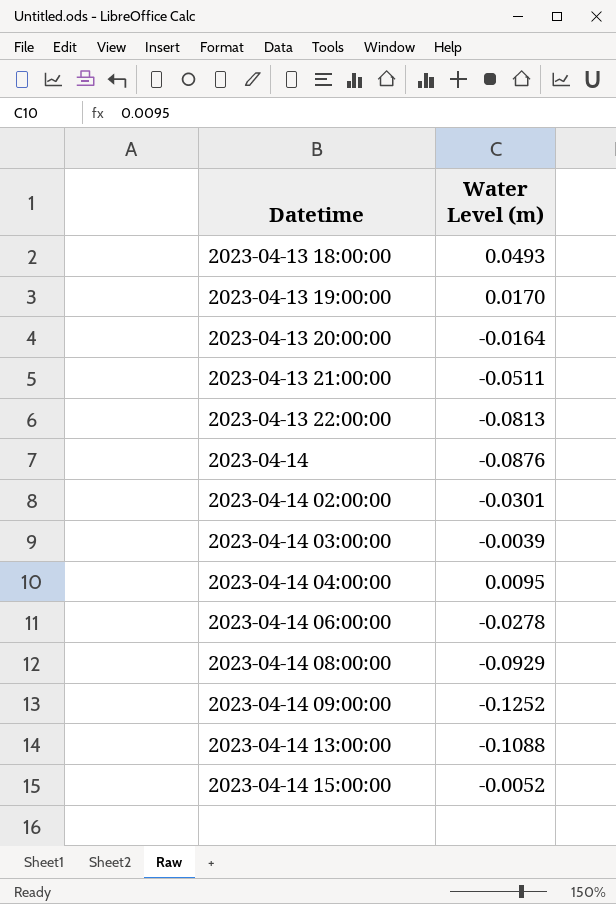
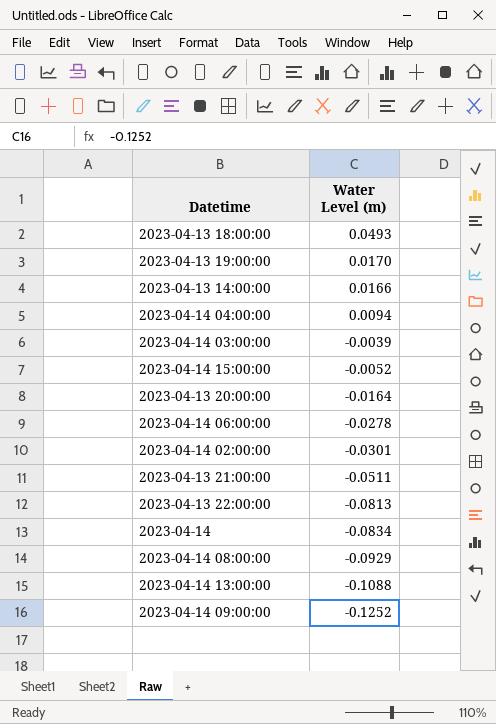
row order: Datetime ascending -> Water Level (m) descending
row 2023-04-13 14:00:00: none -> 0.0166
2023-04-14 04:00:00 | Water Level (m): 0.0095 -> 0.0094
2023-04-14 | Water Level (m): -0.0876 -> -0.0834

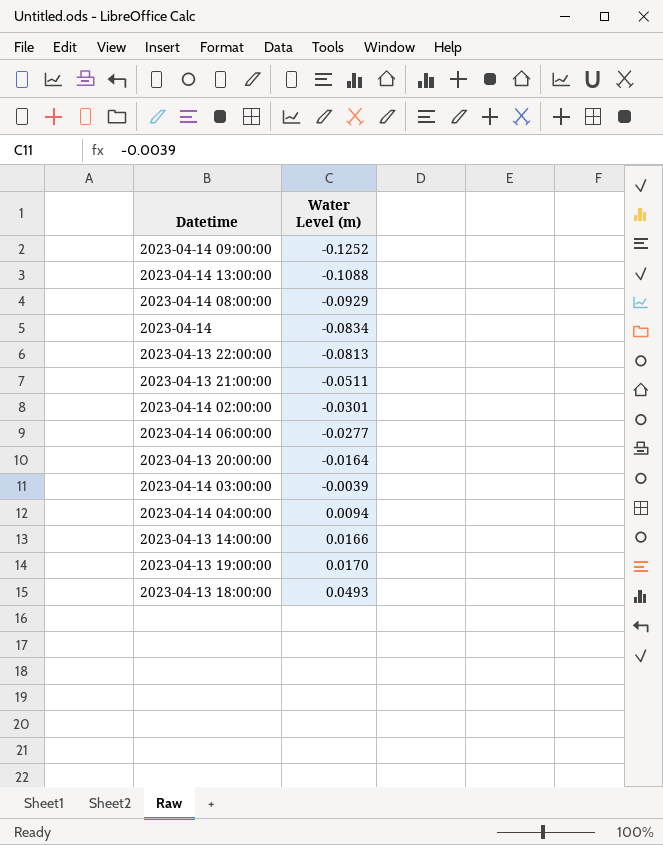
row order: Water Level (m) descending -> Water Level (m) ascending
row 2023-04-14 15:00:00: -0.0052 -> none
2023-04-14 06:00:00 | Water Level (m): -0.0278 -> -0.0277

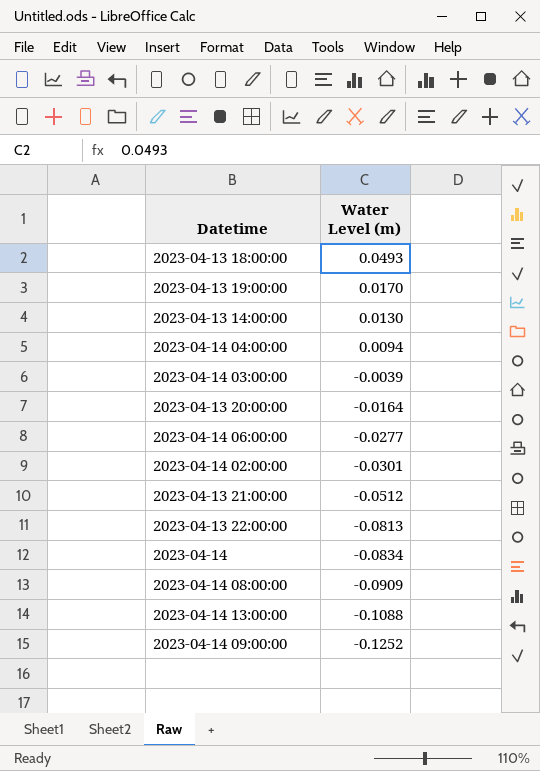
row order: Water Level (m) ascending -> Water Level (m) descending
2023-04-13 14:00:00 | Water Level (m): 0.0166 -> 0.0130
2023-04-13 21:00:00 | Water Level (m): -0.0511 -> -0.0512
2023-04-14 08:00:00 | Water Level (m): -0.0929 -> -0.0909

